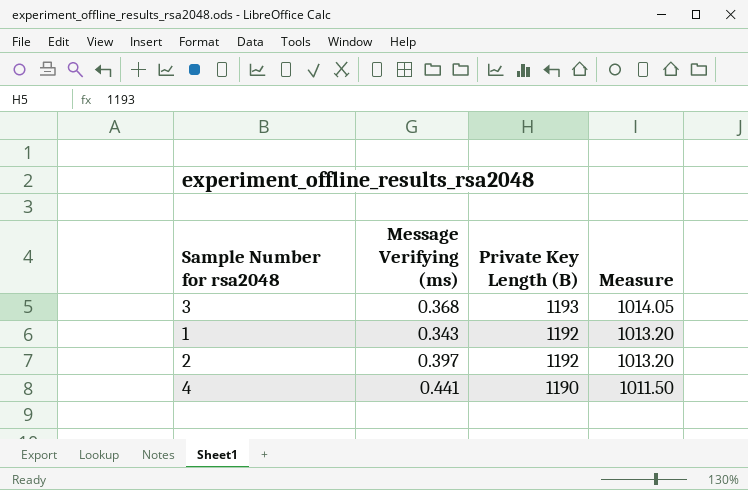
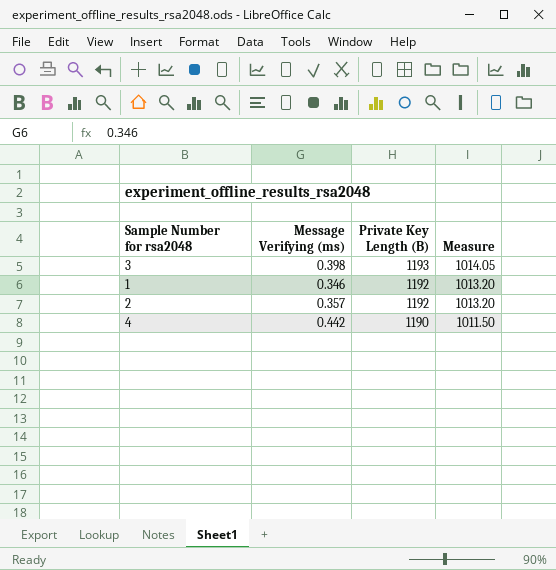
3 | Message Verifying (ms): 0.368 -> 0.398
1 | Message Verifying (ms): 0.343 -> 0.346
2 | Message Verifying (ms): 0.397 -> 0.357
4 | Message Verifying (ms): 0.441 -> 0.442

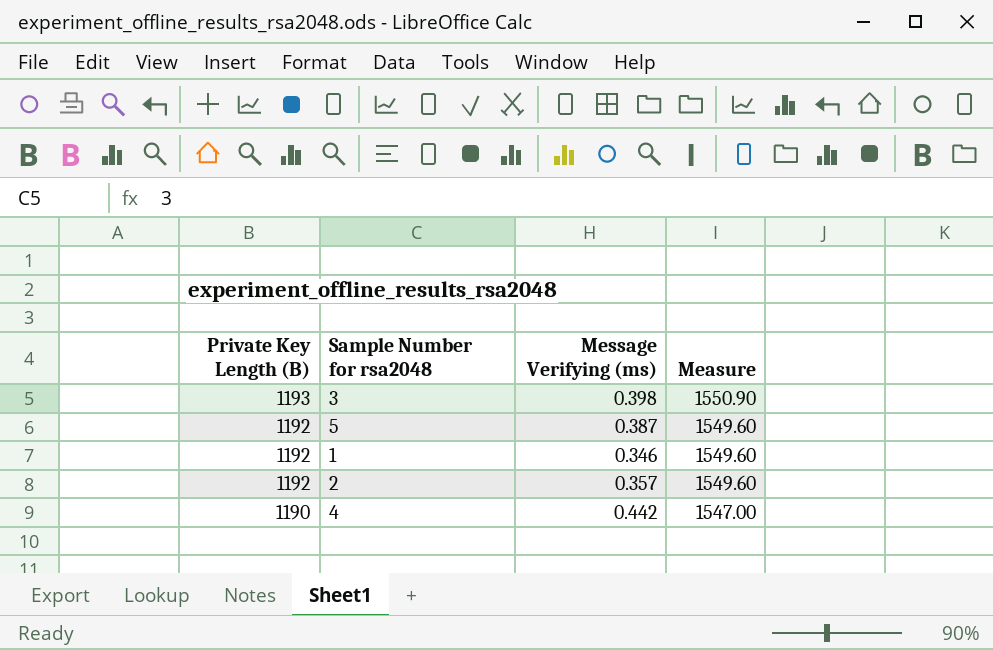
column Private Key Length (B) | position: 3 -> 1
column Measure | formula: [Private Key Length (B)] * 0.85 -> [Private Key Length (B)] * 1.3
row 5: none -> 1192 | 0.387 | 1549.60

